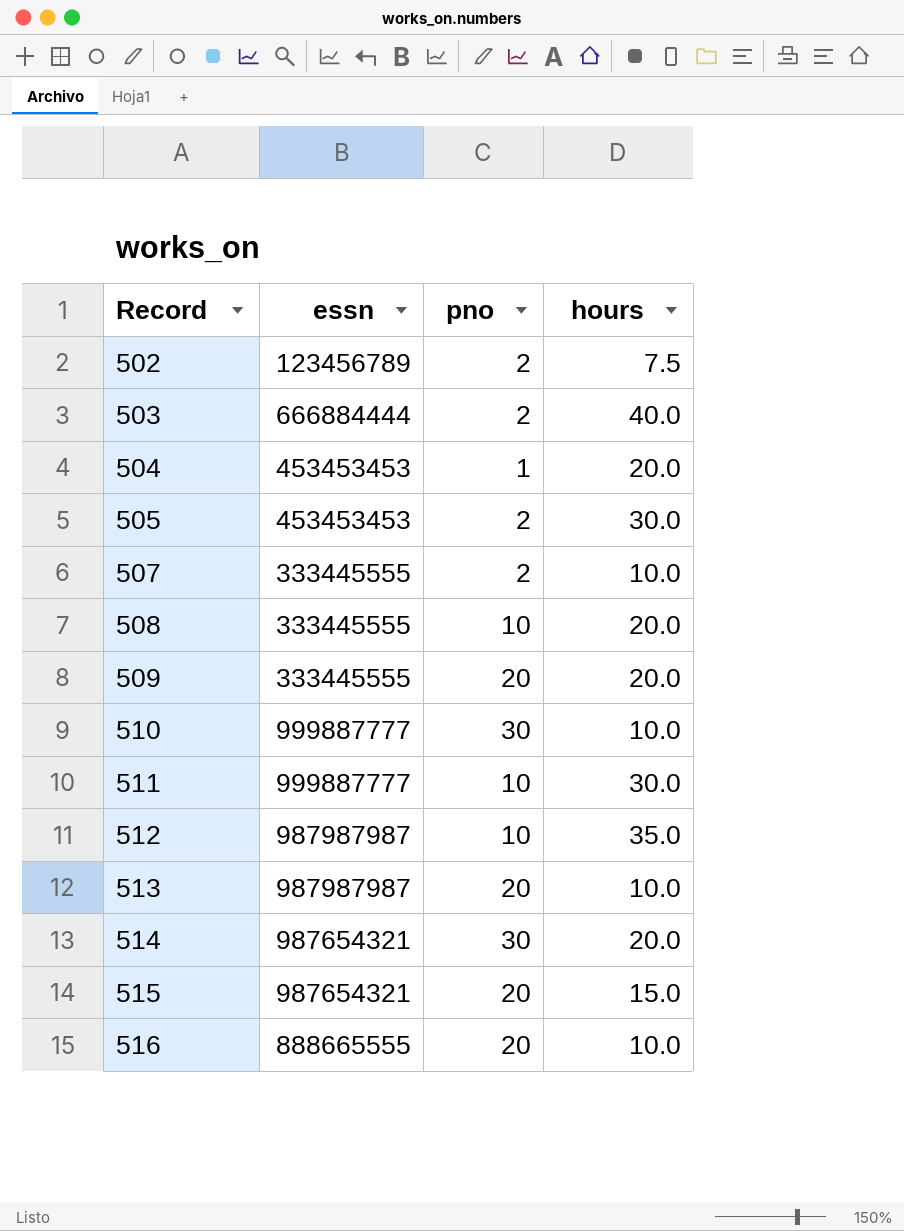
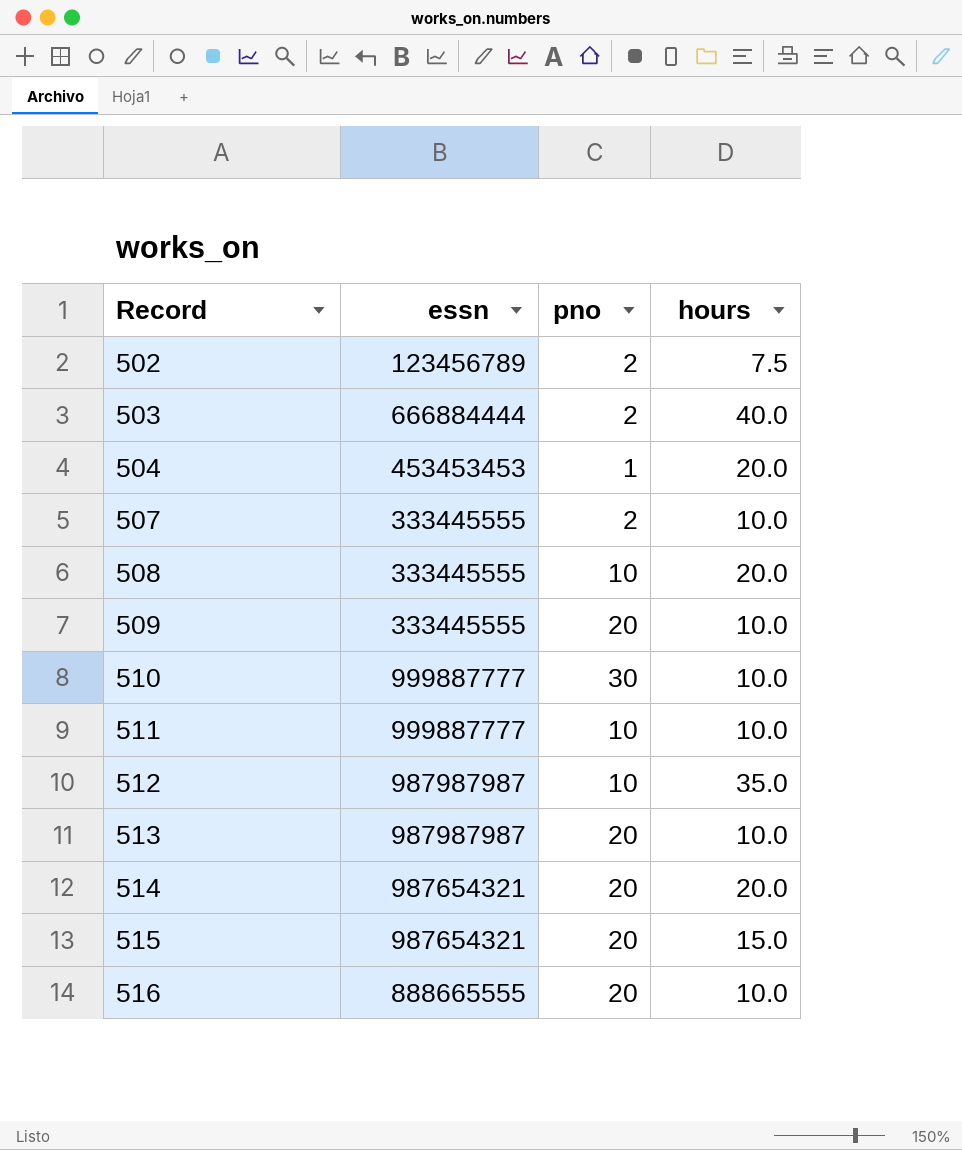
row 505: 453453453 | 2 | 30.0 -> none
509 | hours: 20.0 -> 10.0
511 | hours: 30.0 -> 10.0
514 | pno: 30 -> 20

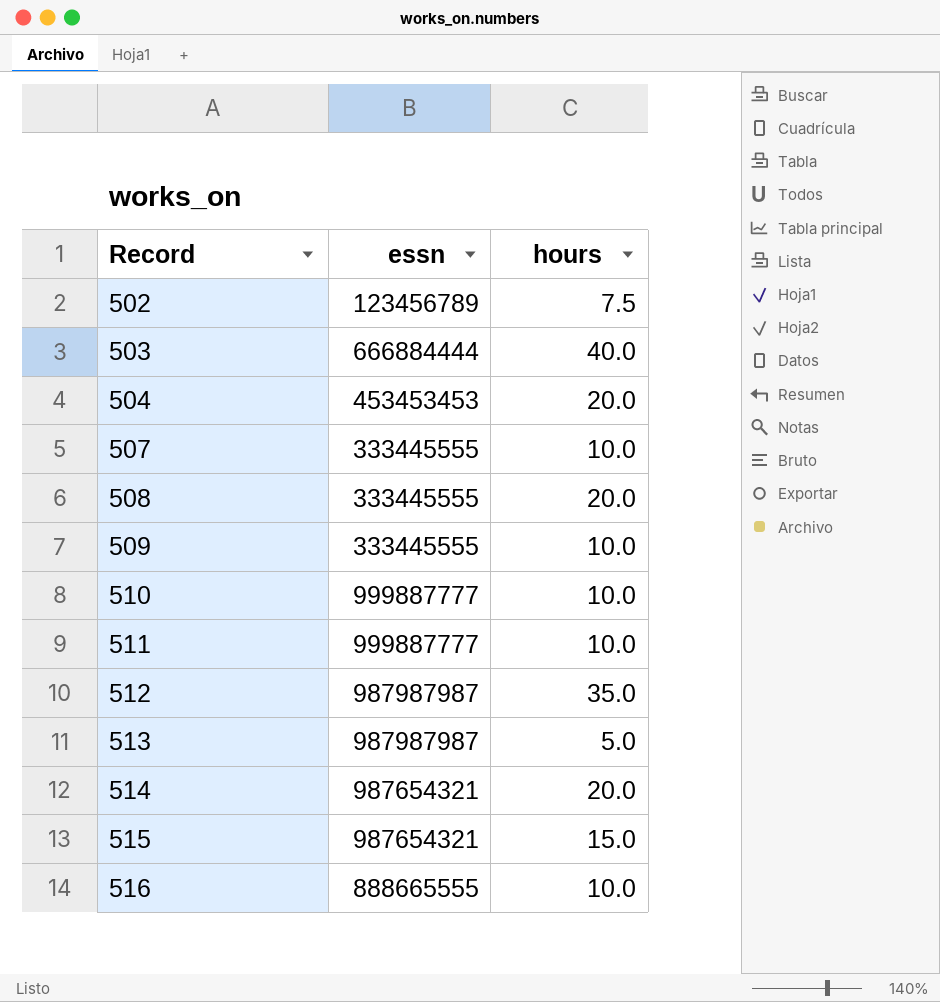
column pno | position: 3 -> none
513 | hours: 10.0 -> 5.0

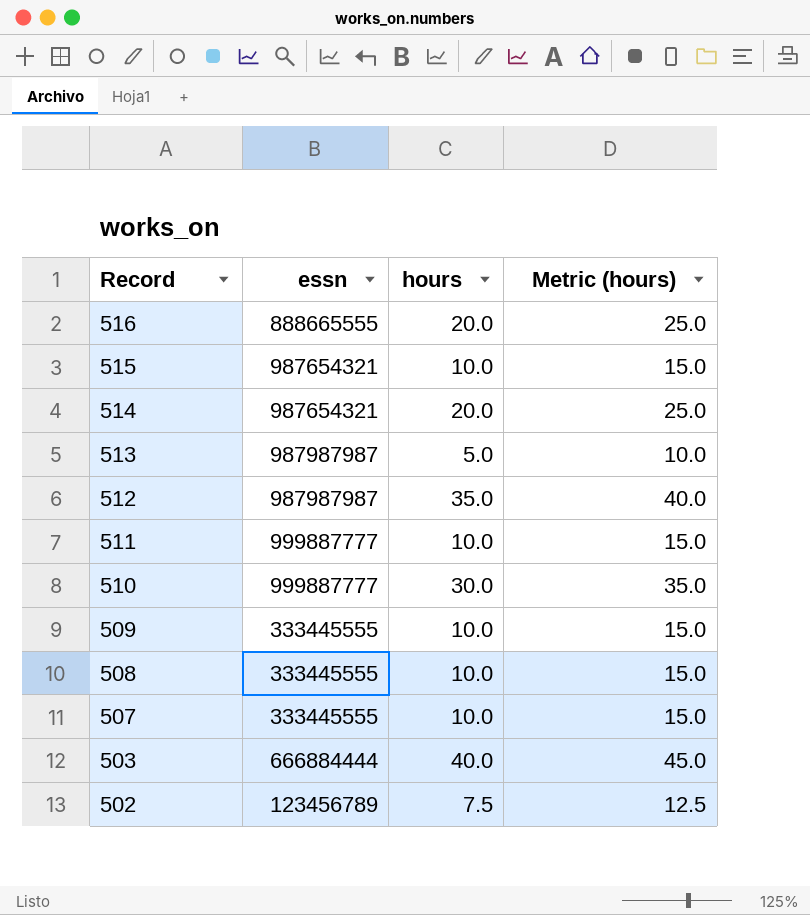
row order: Record ascending -> Record descending
column Metric (hours) | formula: none -> [hours] + 5
row 504: 453453453 | 20.0 -> none
516 | hours: 10.0 -> 20.0
515 | hours: 15.0 -> 10.0
510 | hours: 10.0 -> 30.0
508 | hours: 20.0 -> 10.0

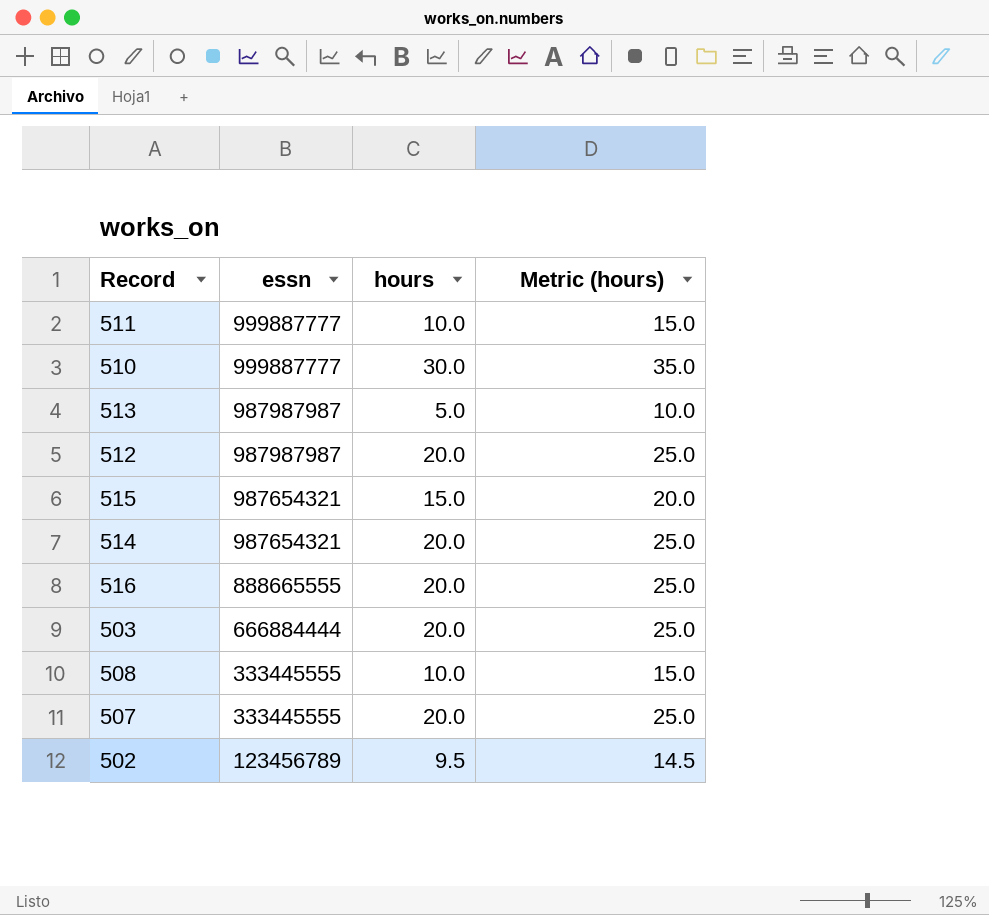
row order: Record descending -> essn descending
row 509: 333445555 | 10.0 | 15.0 -> none
512 | hours: 35.0 -> 20.0
512 | Metric (hours): 40.0 -> 25.0
515 | hours: 10.0 -> 15.0
515 | Metric (hours): 15.0 -> 20.0
503 | hours: 40.0 -> 20.0
503 | Metric (hours): 45.0 -> 25.0
507 | hours: 10.0 -> 20.0
507 | Metric (hours): 15.0 -> 25.0
502 | hours: 7.5 -> 9.5
502 | Metric (hours): 12.5 -> 14.5

